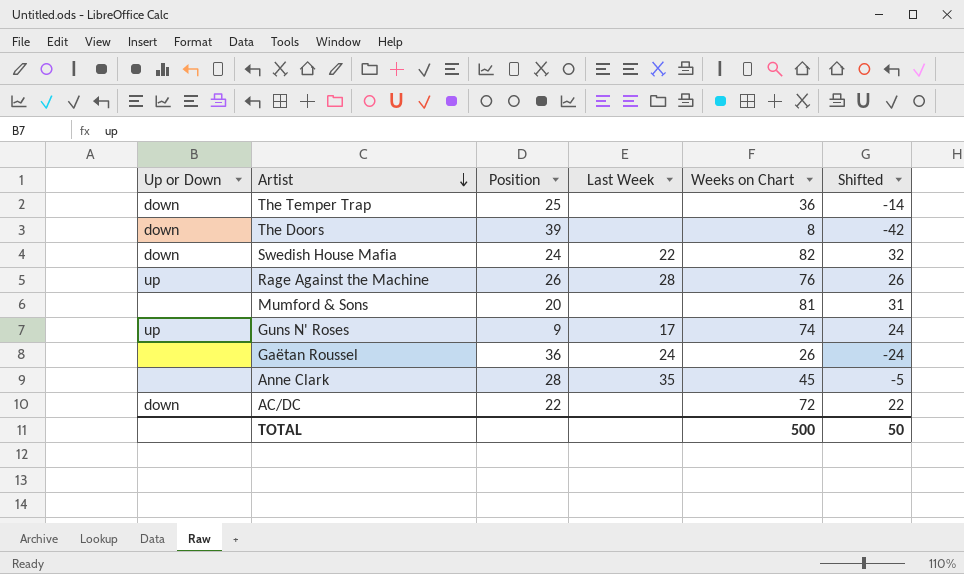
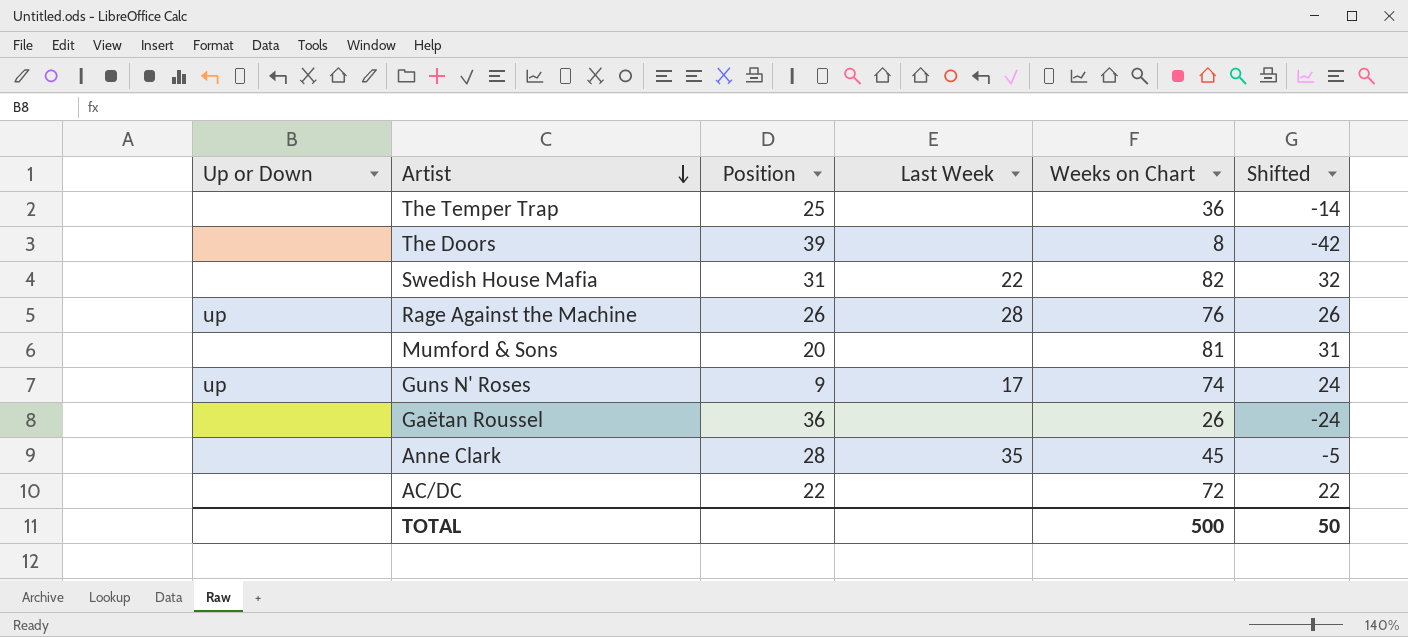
The Temper Trap | Up or Down: down -> none
The Doors | Up or Down: down -> none
Swedish House Mafia | Up or Down: down -> none
Swedish House Mafia | Position: 24 -> 31
Gaëtan Roussel | Last Week: 24 -> none
AC/DC | Up or Down: down -> none

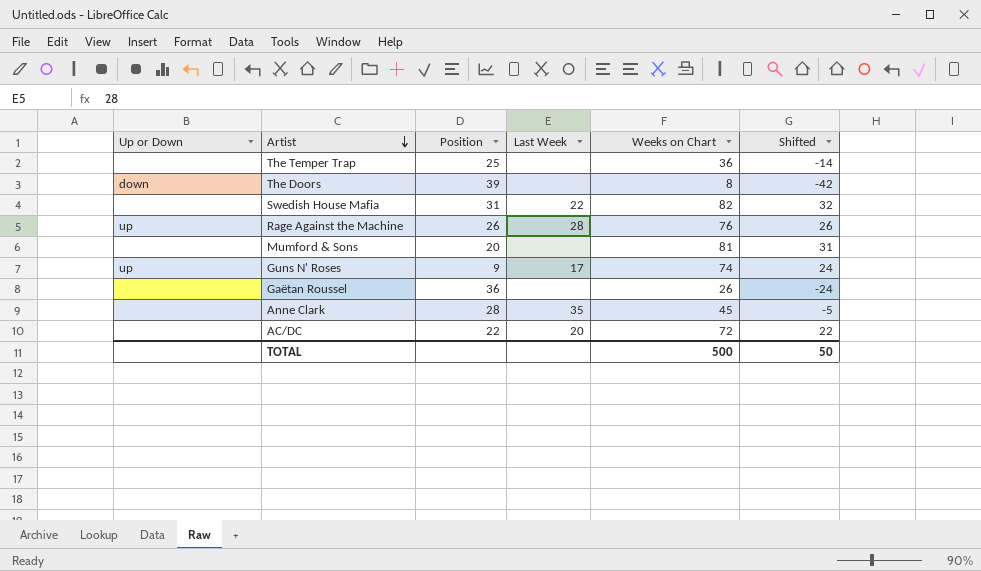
The Doors | Up or Down: none -> down
AC/DC | Last Week: none -> 20

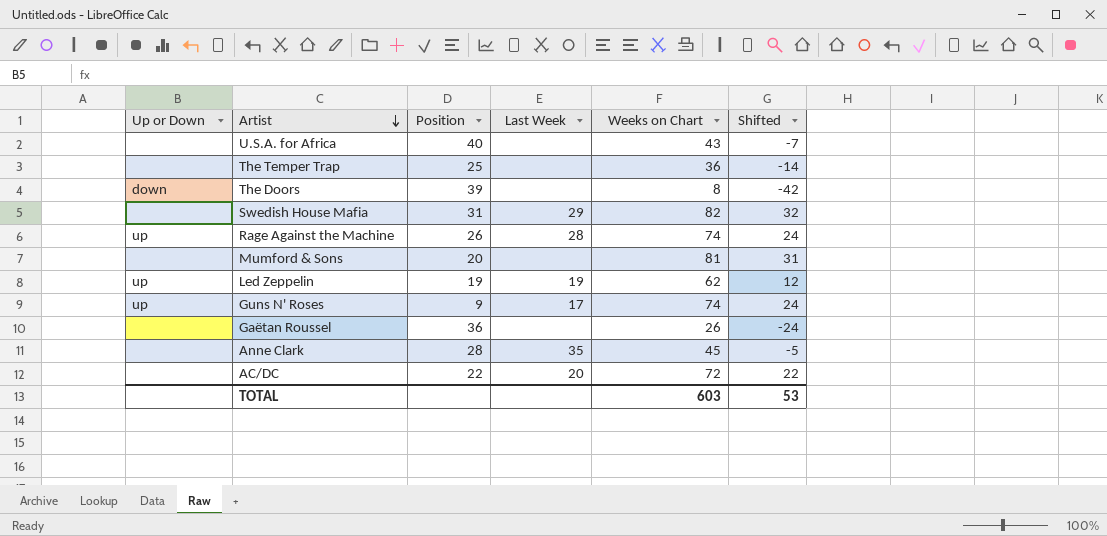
row U.S.A. for Africa: none -> none | 40 | none | 43 | -7
Swedish House Mafia | Last Week: 22 -> 29
Rage Against the Machine | Weeks on Chart: 76 -> 74
Rage Against the Machine | Shifted: 26 -> 24
row Led Zeppelin: none -> up | 19 | 19 | 62 | 12
TOTAL | Weeks on Chart: 500 -> 603
TOTAL | Shifted: 50 -> 53

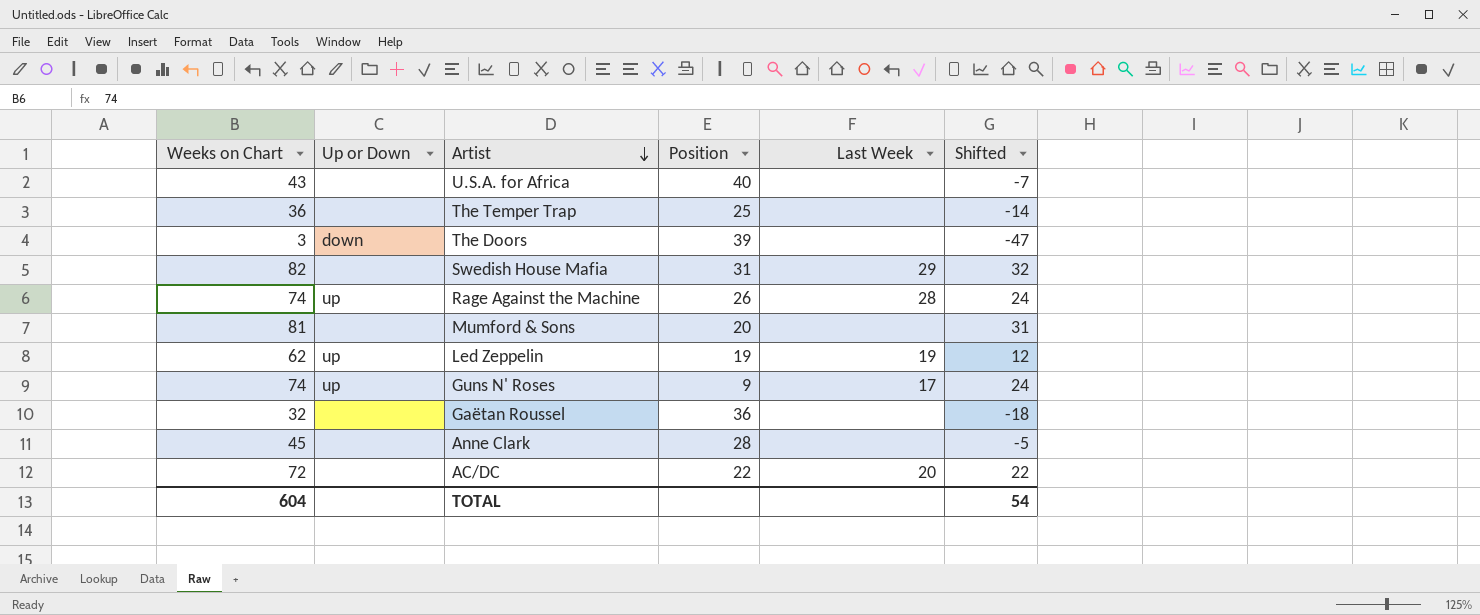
column Weeks on Chart | position: 5 -> 1
The Doors | Weeks on Chart: 8 -> 3
The Doors | Shifted: -42 -> -47
Gaëtan Roussel | Weeks on Chart: 26 -> 32
Gaëtan Roussel | Shifted: -24 -> -18
Anne Clark | Last Week: 35 -> none
TOTAL | Weeks on Chart: 603 -> 604
TOTAL | Shifted: 53 -> 54

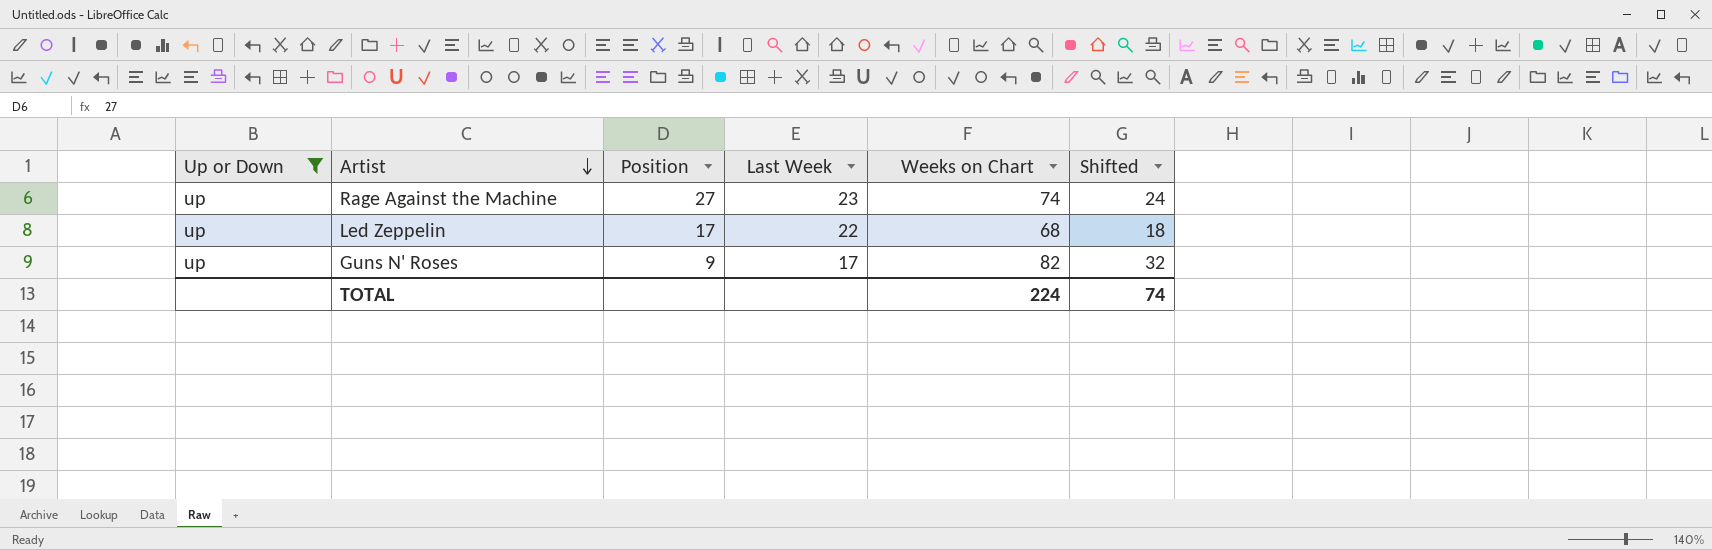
filter: none -> Up or Down = up
column Weeks on Chart | position: 1 -> 5
Rage Against the Machine | Position: 26 -> 27
Rage Against the Machine | Last Week: 28 -> 23
Led Zeppelin | Position: 19 -> 17
Led Zeppelin | Last Week: 19 -> 22
Led Zeppelin | Weeks on Chart: 62 -> 68
Led Zeppelin | Shifted: 12 -> 18
Guns N' Roses | Weeks on Chart: 74 -> 82
Guns N' Roses | Shifted: 24 -> 32
TOTAL | Weeks on Chart: 604 -> 224
TOTAL | Shifted: 54 -> 74

